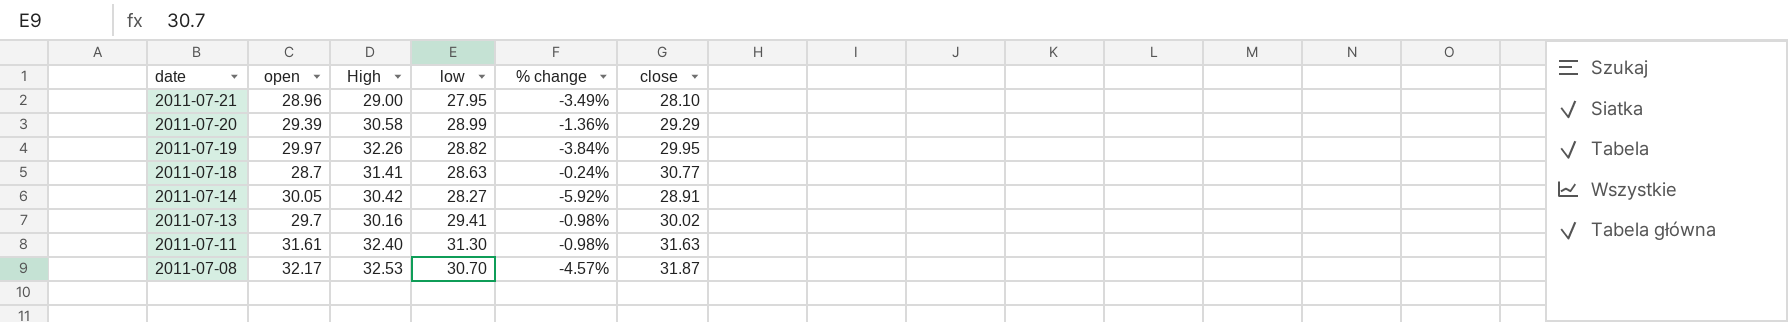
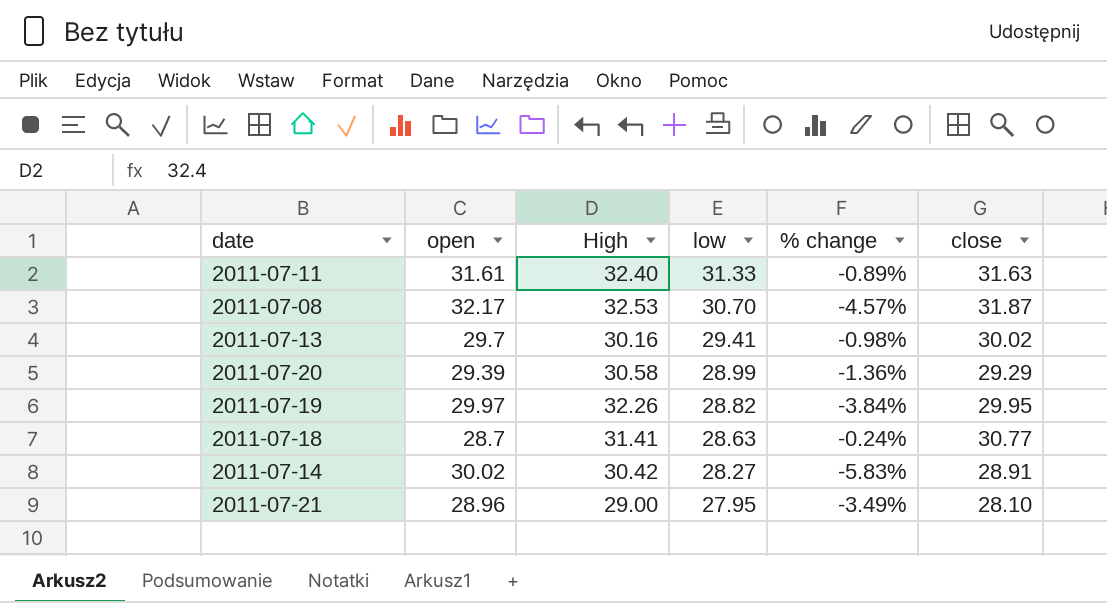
row order: date descending -> low descending
2011-07-11 | low: 31.30 -> 31.33
2011-07-11 | % change: -0.98% -> -0.89%
2011-07-14 | open: 30.05 -> 30.02
2011-07-14 | % change: -5.92% -> -5.83%

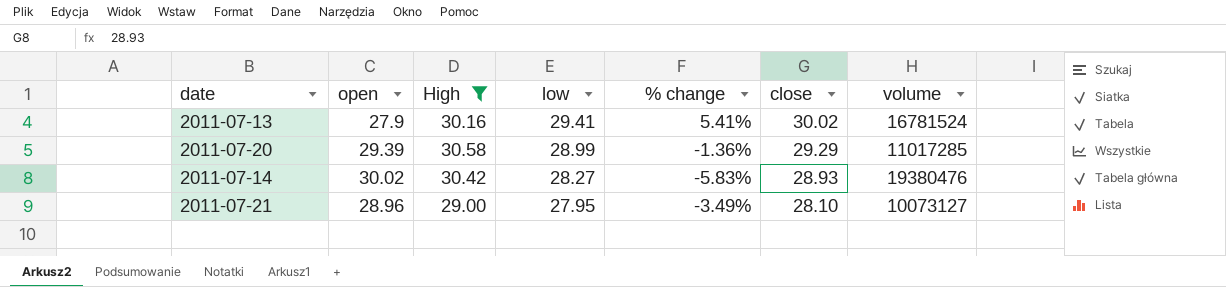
filter: none -> High <= 30.58
column volume | position: none -> 7
2011-07-13 | open: 29.7 -> 27.9
2011-07-13 | % change: -0.98% -> 5.41%
2011-07-14 | close: 28.91 -> 28.93

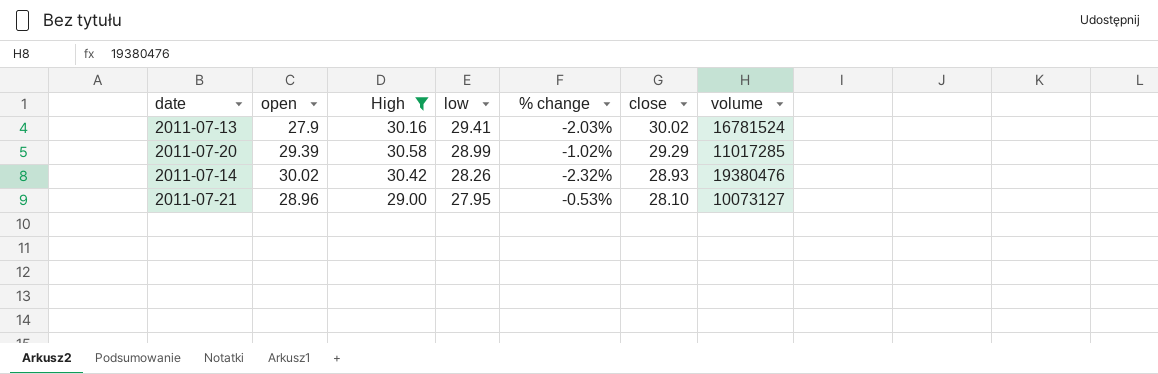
column % change | formula: ([low] - [open]) / [open] -> ([low] - [close]) / [close]
2011-07-14 | low: 28.27 -> 28.26

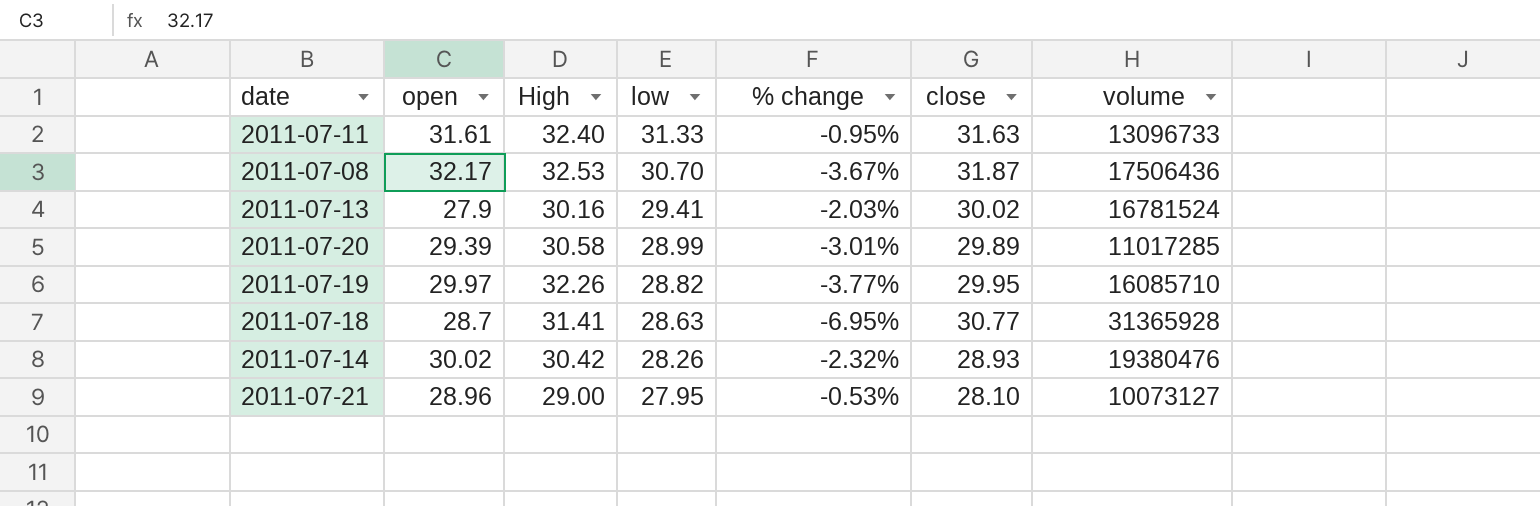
filter: High <= 30.58 -> none
2011-07-20 | % change: -1.02% -> -3.01%
2011-07-20 | close: 29.29 -> 29.89

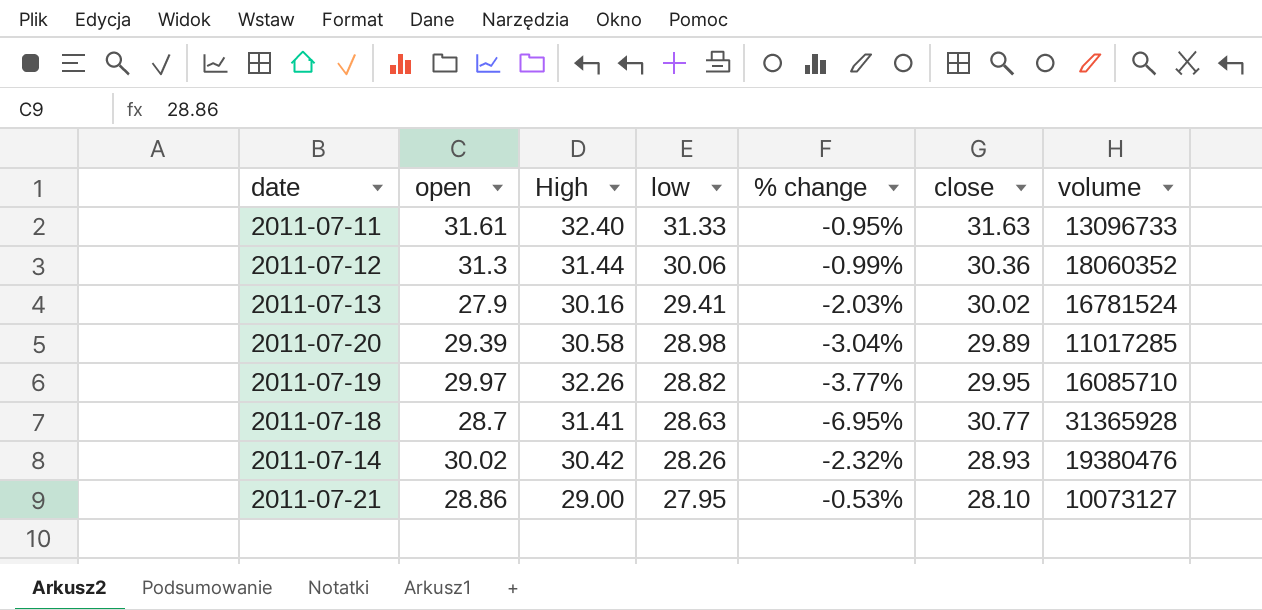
row 2011-07-08: 32.17 | 32.53 | 30.70 | -3.67% | 31.87 | 17506436 -> none
row 2011-07-12: none -> 31.3 | 31.44 | 30.06 | -0.99% | 30.36 | 18060352
2011-07-20 | low: 28.99 -> 28.98
2011-07-20 | % change: -3.01% -> -3.04%
2011-07-21 | open: 28.96 -> 28.86

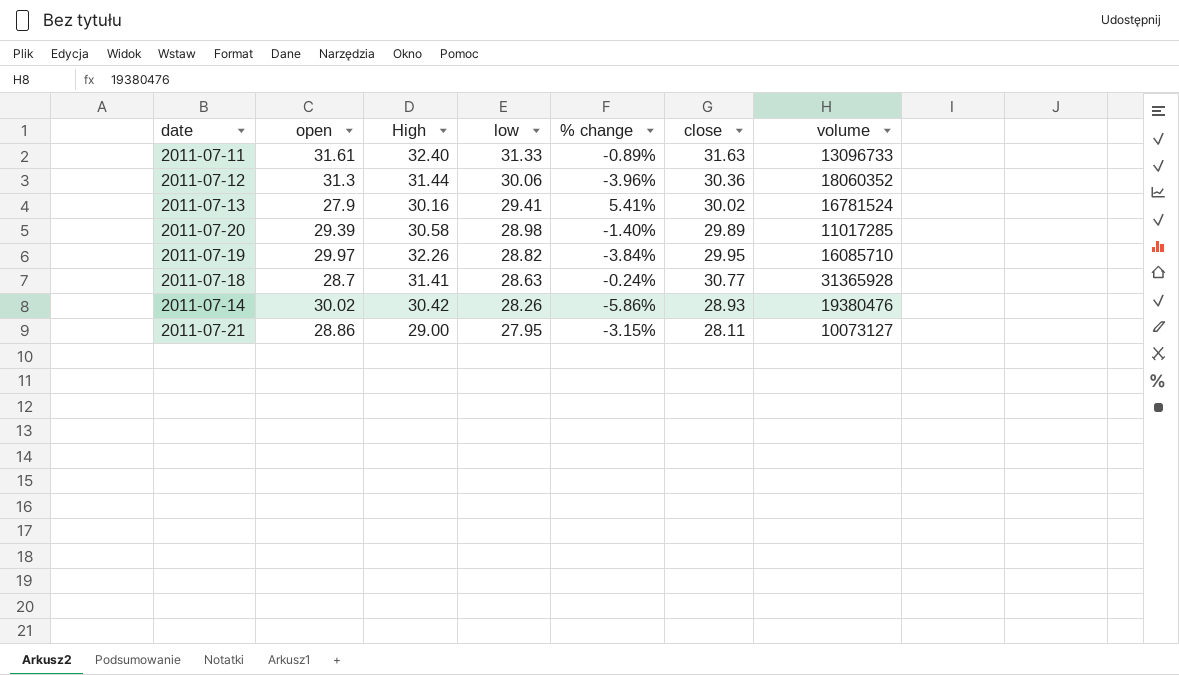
column % change | formula: ([low] - [close]) / [close] -> ([low] - [open]) / [open]
2011-07-21 | close: 28.10 -> 28.11

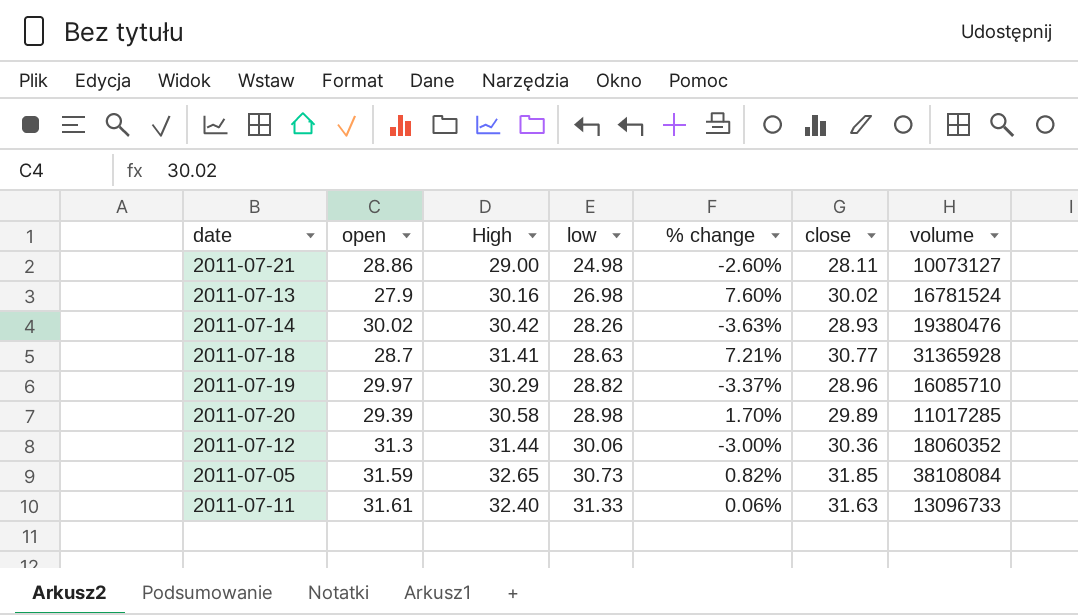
row order: low descending -> low ascending
column % change | formula: ([low] - [open]) / [open] -> ([close] - [open]) / [open]
2011-07-21 | low: 27.95 -> 24.98
2011-07-13 | low: 29.41 -> 26.98
2011-07-19 | High: 32.26 -> 30.29
2011-07-19 | close: 29.95 -> 28.96
row 2011-07-05: none -> 31.59 | 32.65 | 30.73 | 0.82% | 31.85 | 38108084

